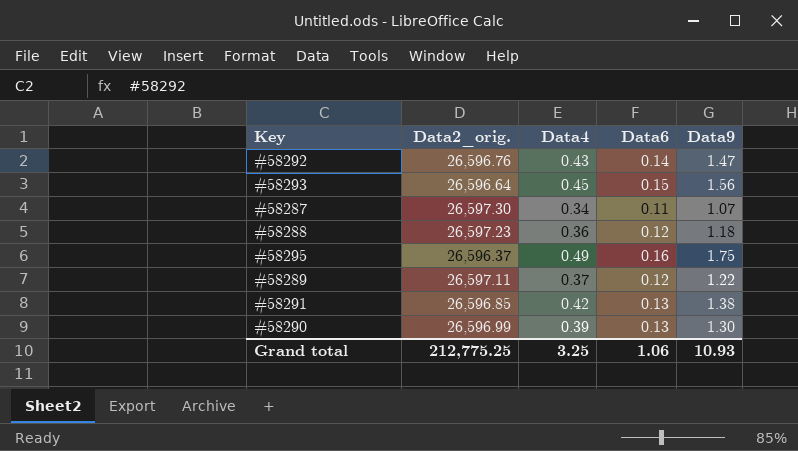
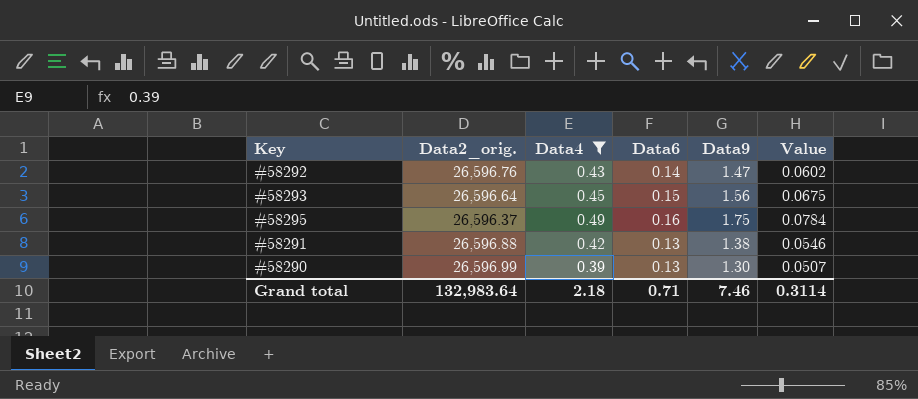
filter: none -> Data4 >= 0.39
column Value | formula: none -> [Data4] * [Data6]
#58291 | Data2_orig.: 26,596.85 -> 26,596.88
Grand total | Data2_orig.: 212,775.25 -> 132,983.64
Grand total | Data4: 3.25 -> 2.18
Grand total | Data6: 1.06 -> 0.71
Grand total | Data9: 10.93 -> 7.46

